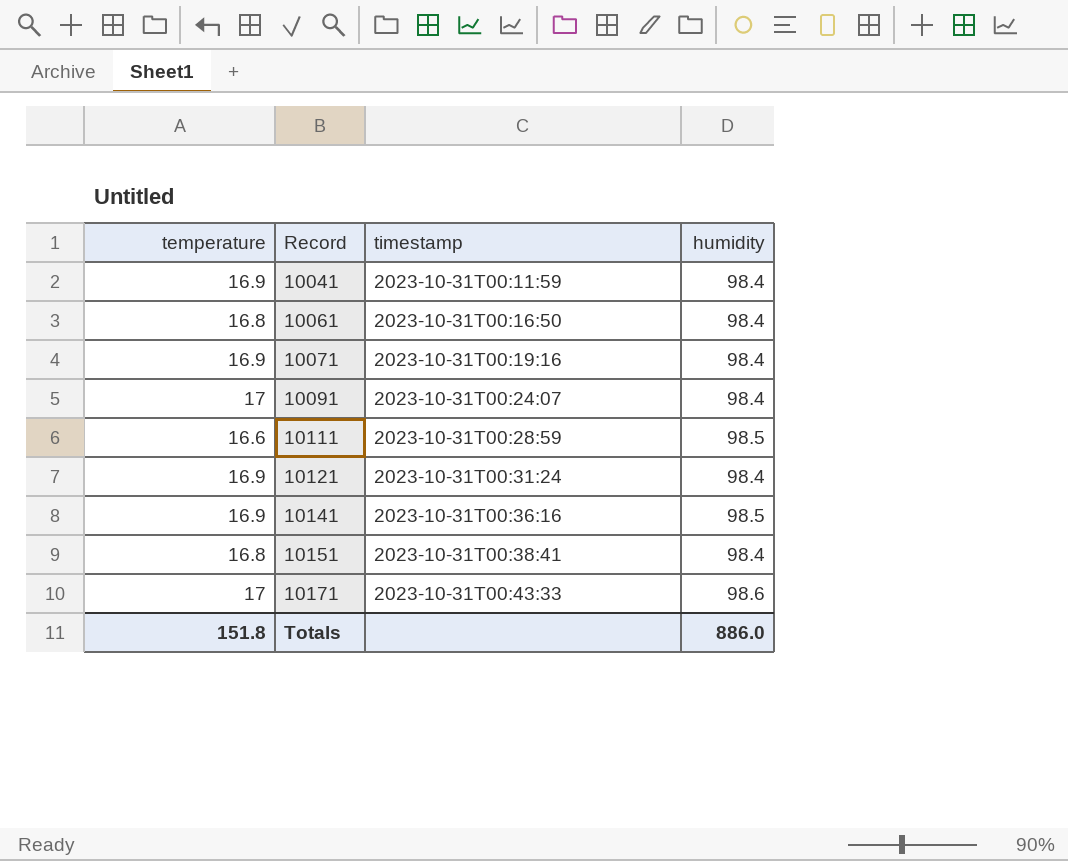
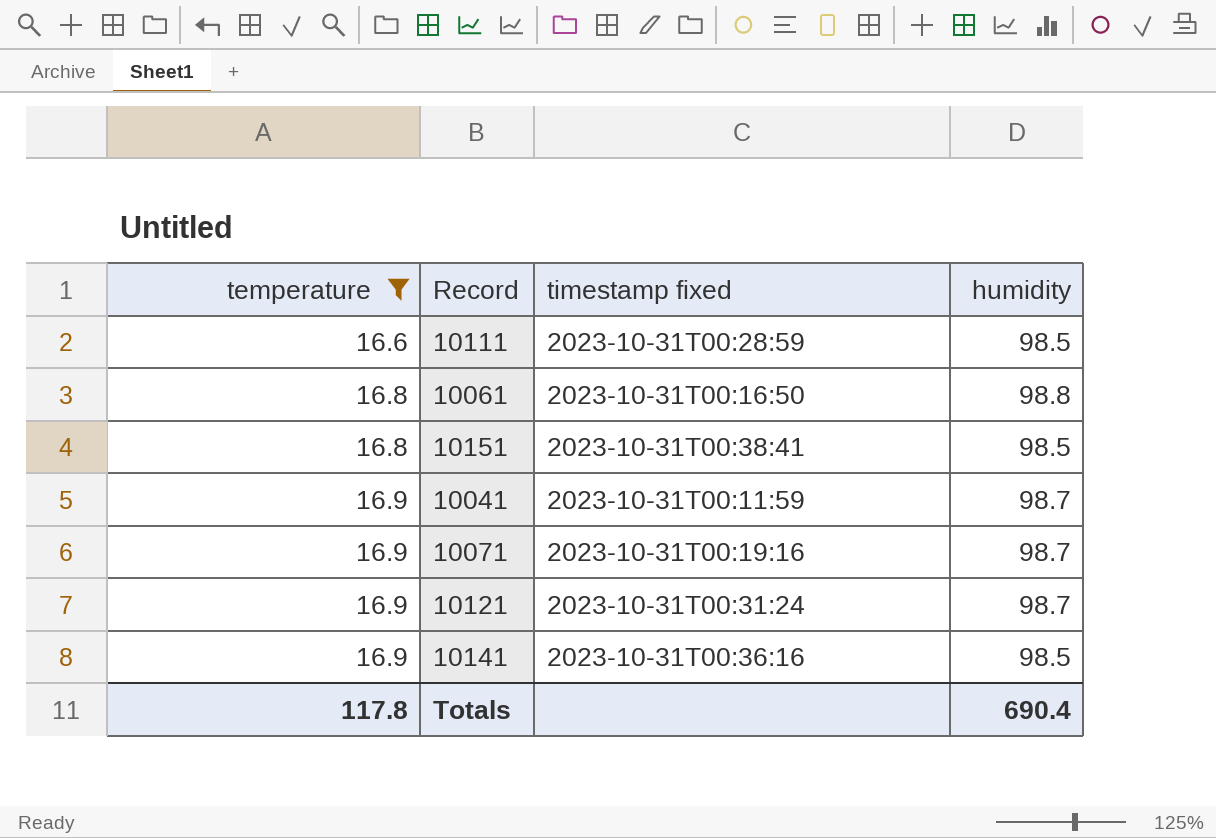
filter: none -> temperature != 17
row order: Record ascending -> temperature ascending
column name: timestamp -> timestamp fixed
10061 | humidity: 98.4 -> 98.8
10151 | humidity: 98.4 -> 98.5
10041 | humidity: 98.4 -> 98.7
10071 | humidity: 98.4 -> 98.7
10121 | humidity: 98.4 -> 98.7
Totals | temperature: 151.8 -> 117.8
Totals | humidity: 886.0 -> 690.4

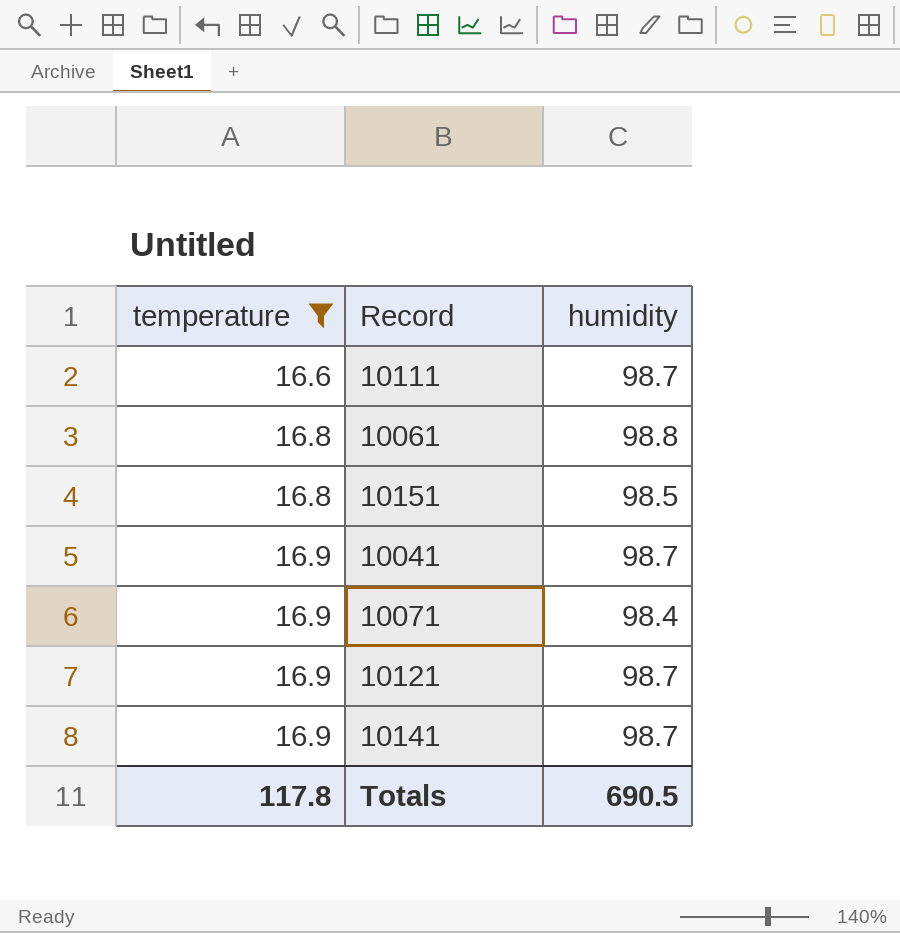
column timestamp fixed | position: 3 -> none
10111 | humidity: 98.5 -> 98.7
10071 | humidity: 98.7 -> 98.4
10141 | humidity: 98.5 -> 98.7
Totals | humidity: 690.4 -> 690.5

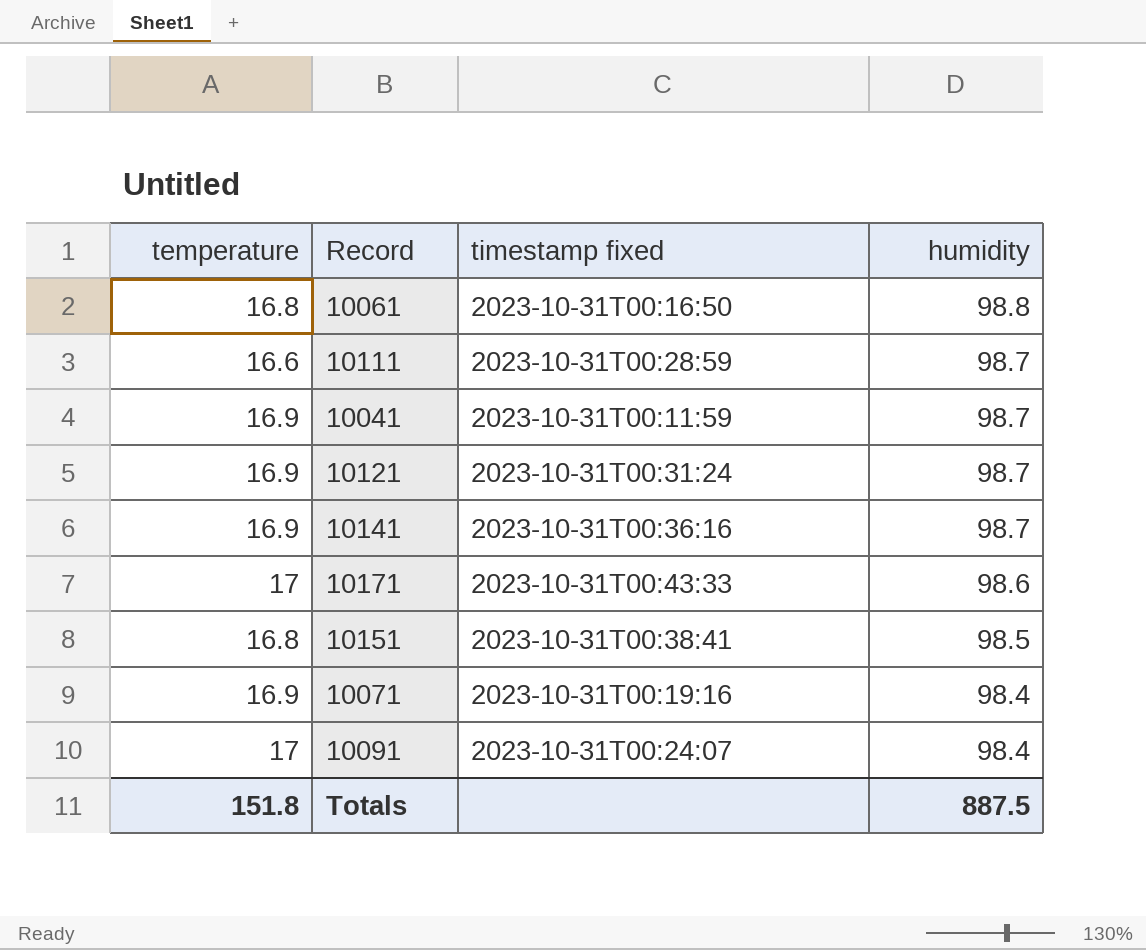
filter: temperature != 17 -> none
row order: temperature ascending -> humidity descending
column timestamp fixed | position: none -> 3
Totals | temperature: 117.8 -> 151.8
Totals | humidity: 690.5 -> 887.5

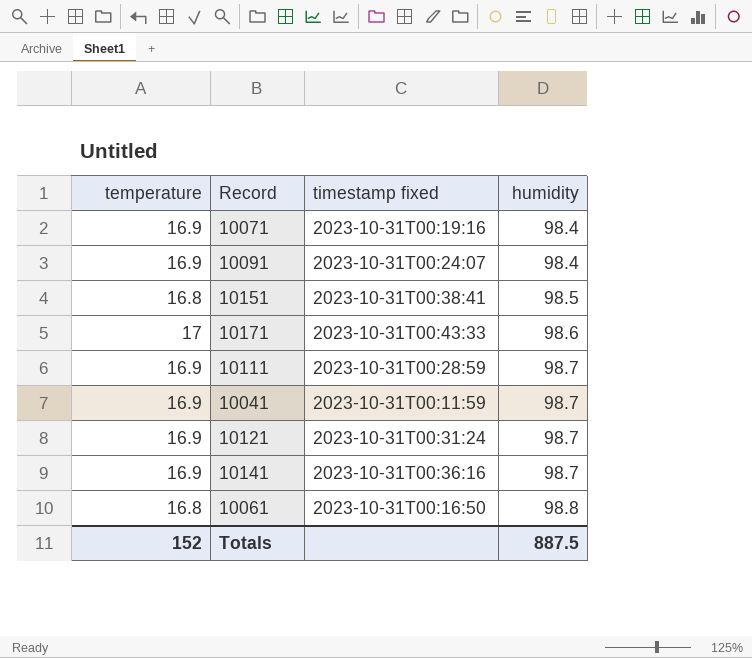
row order: humidity descending -> humidity ascending
10091 | temperature: 17 -> 16.9
10111 | temperature: 16.6 -> 16.9
Totals | temperature: 151.8 -> 152

